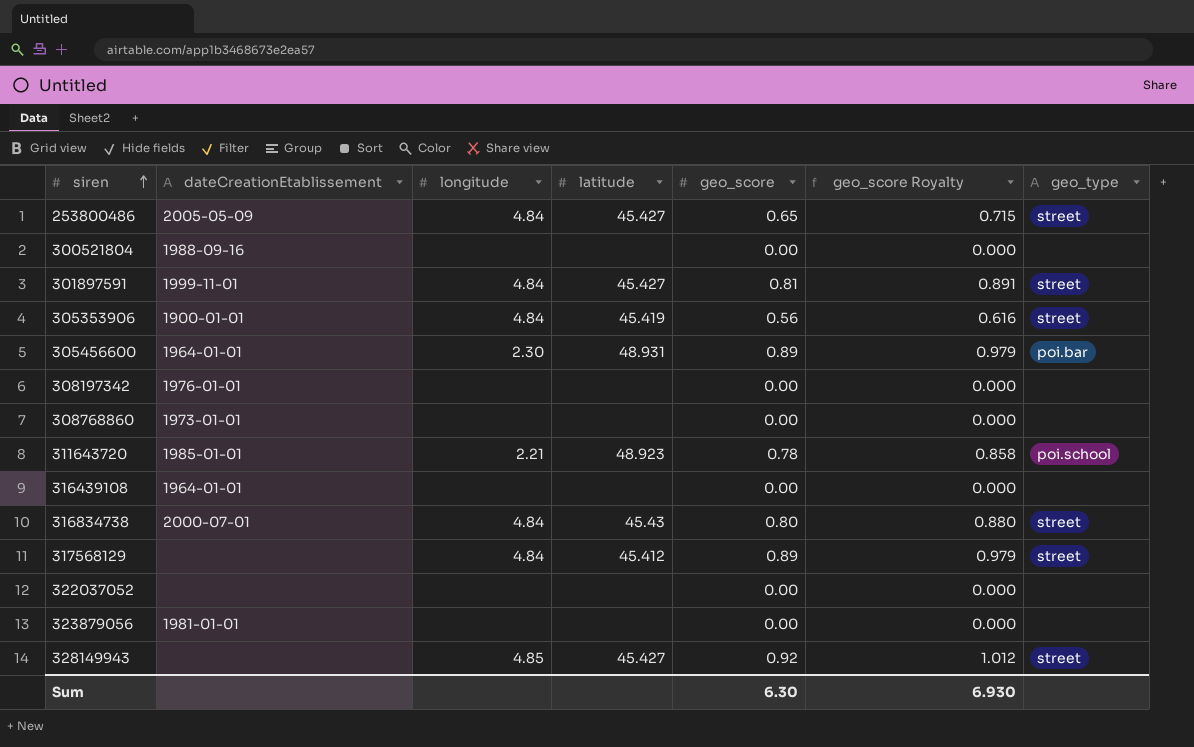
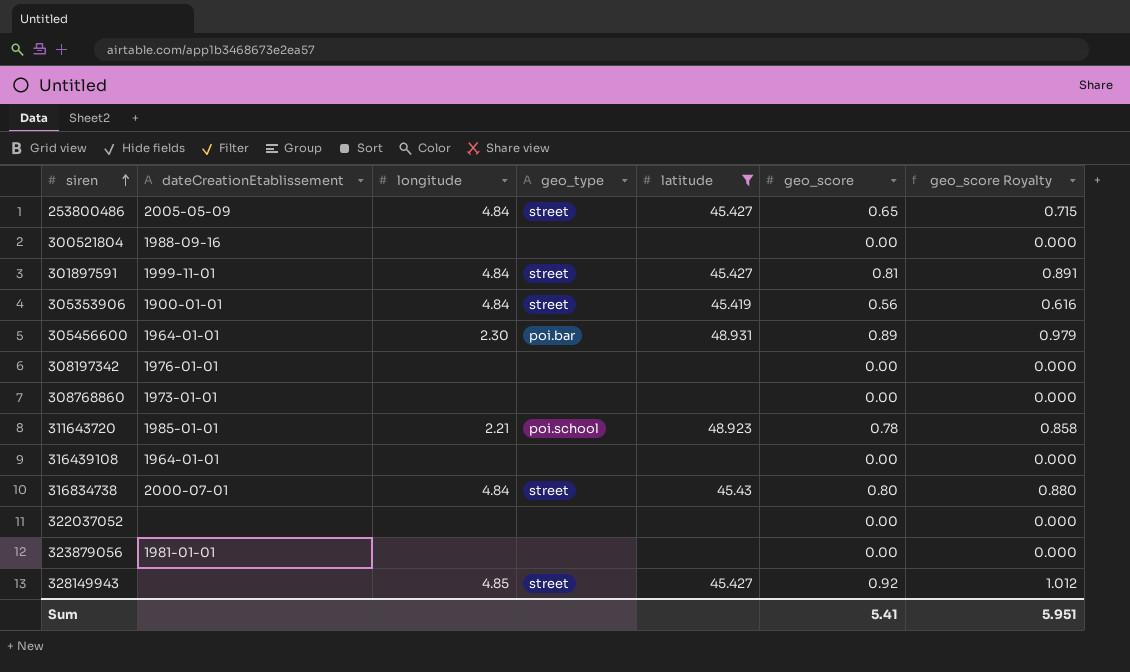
filter: none -> latitude != 45.412
column geo_type | position: 7 -> 4
Sum | geo_score: 6.30 -> 5.41
Sum | geo_score Royalty: 6.930 -> 5.951

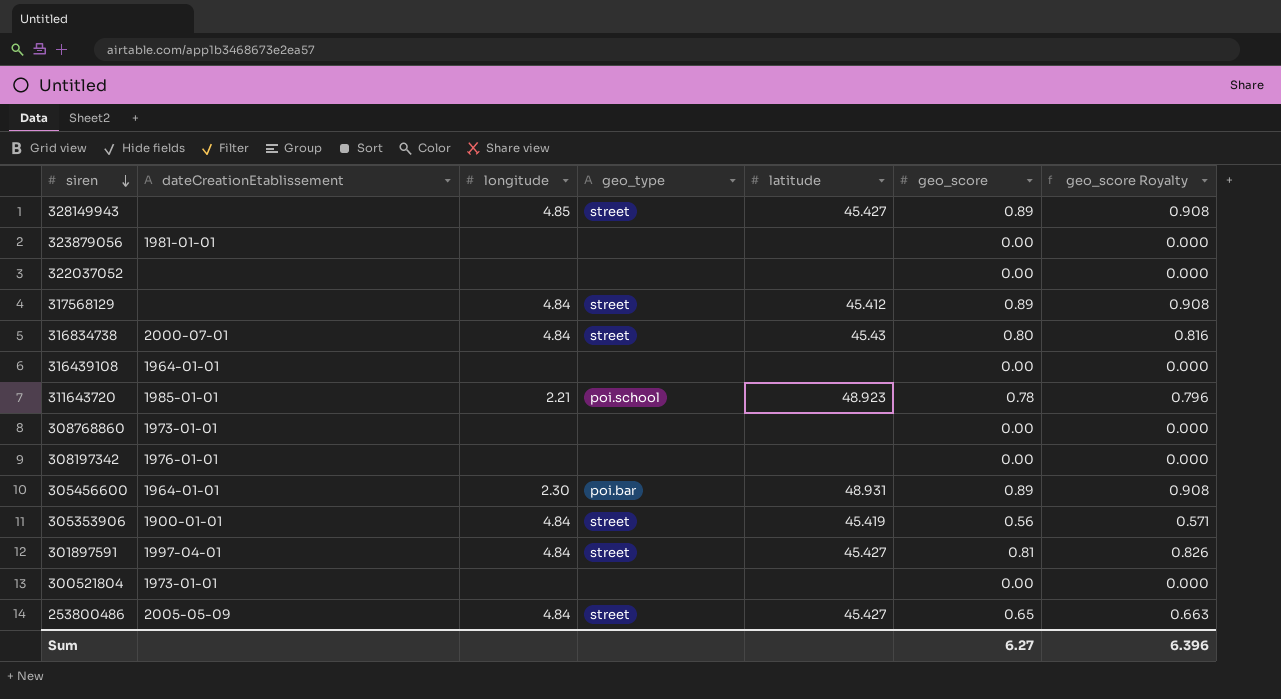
filter: latitude != 45.412 -> none
row order: siren ascending -> siren descending
column geo_score Royalty | formula: [geo_score] * 1.1 -> [geo_score] * 1.02
328149943 | geo_score: 0.92 -> 0.89
301897591 | dateCreationEtablissement: 1999-11-01 -> 1997-04-01
300521804 | dateCreationEtablissement: 1988-09-16 -> 1973-01-01
Sum | geo_score: 5.41 -> 6.27
Sum | geo_score Royalty: 5.951 -> 6.396

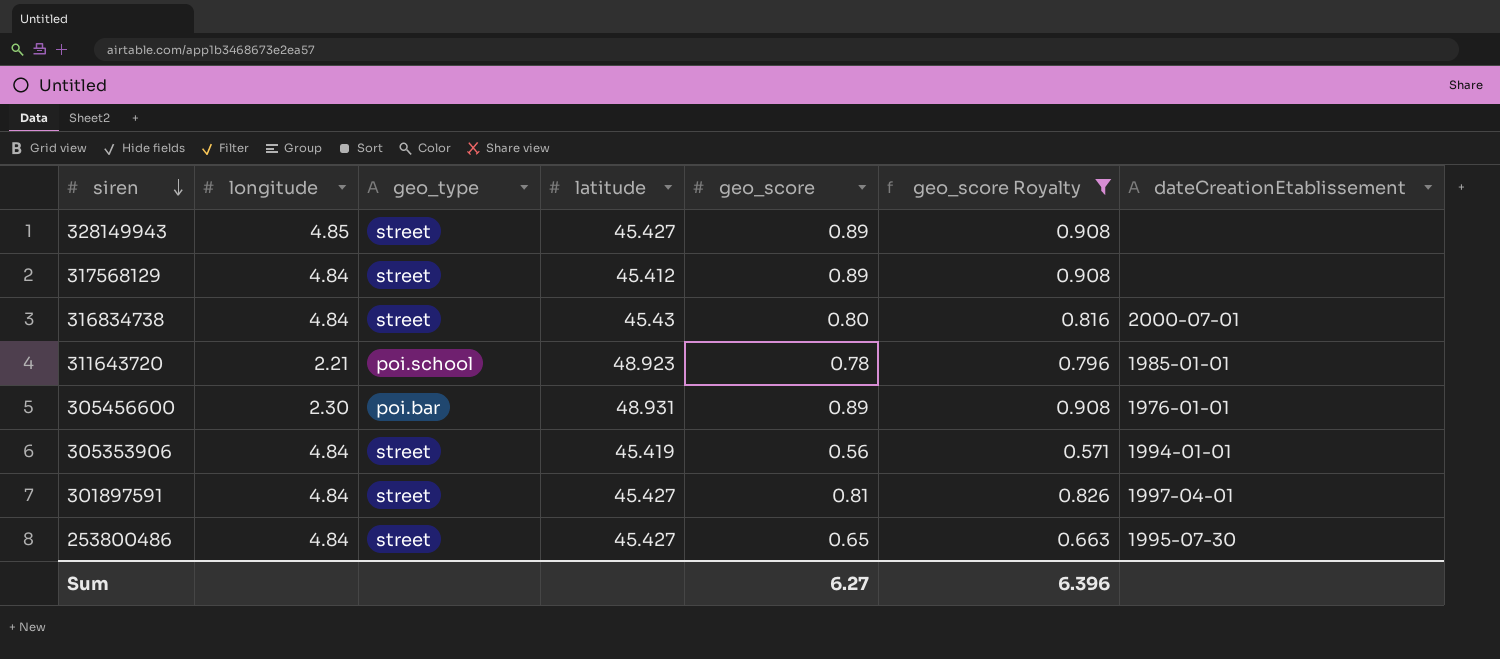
filter: none -> geo_score Royalty != 0.000
column dateCreationEtablissement | position: 2 -> 7
305456600 | dateCreationEtablissement: 1964-01-01 -> 1976-01-01
305353906 | dateCreationEtablissement: 1900-01-01 -> 1994-01-01
253800486 | dateCreationEtablissement: 2005-05-09 -> 1995-07-30

